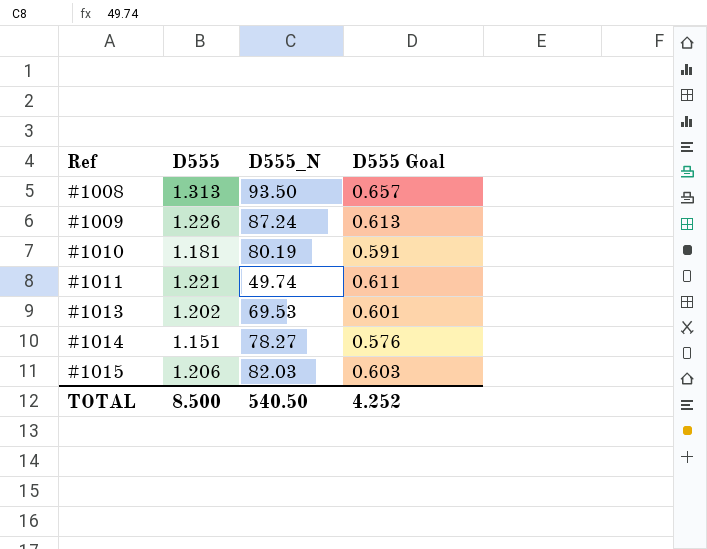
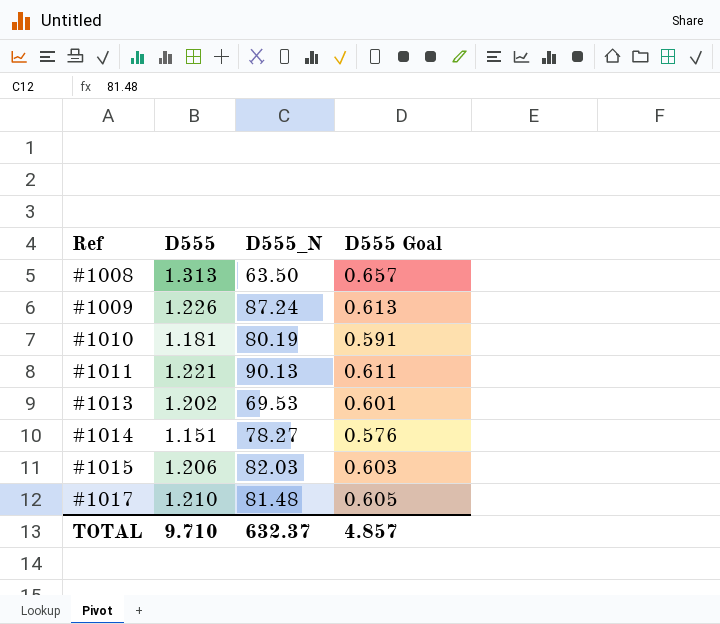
#1008 | D555_N: 93.50 -> 63.50
#1011 | D555_N: 49.74 -> 90.13
row #1017: none -> 1.210 | 81.48 | 0.605
TOTAL | D555: 8.500 -> 9.710
TOTAL | D555_N: 540.50 -> 632.37
TOTAL | D555 Goal: 4.252 -> 4.857

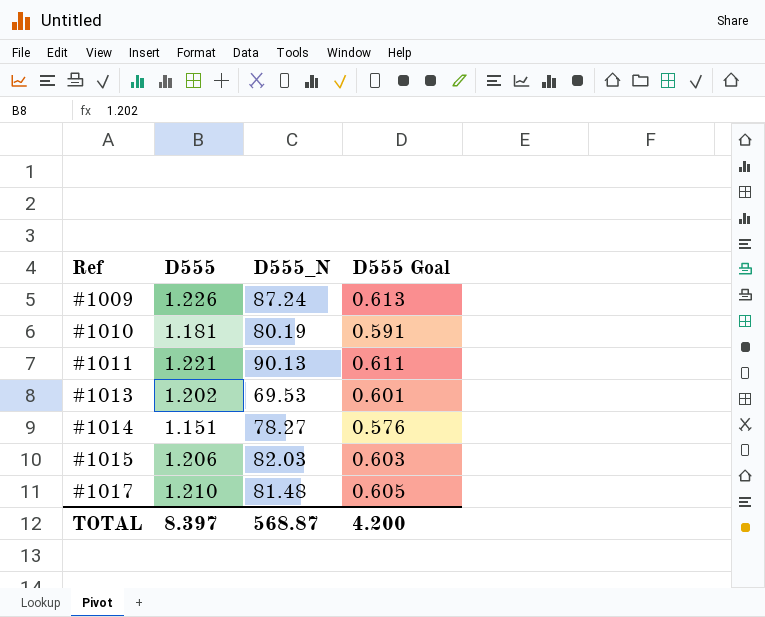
row #1008: 1.313 | 63.50 | 0.657 -> none
TOTAL | D555: 9.710 -> 8.397
TOTAL | D555_N: 632.37 -> 568.87
TOTAL | D555 Goal: 4.857 -> 4.200

